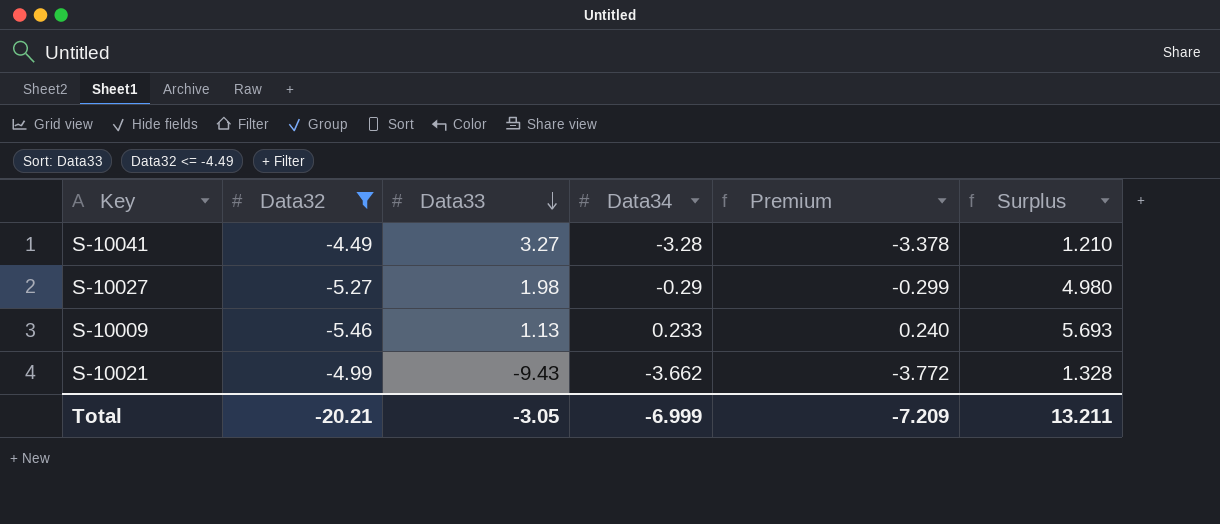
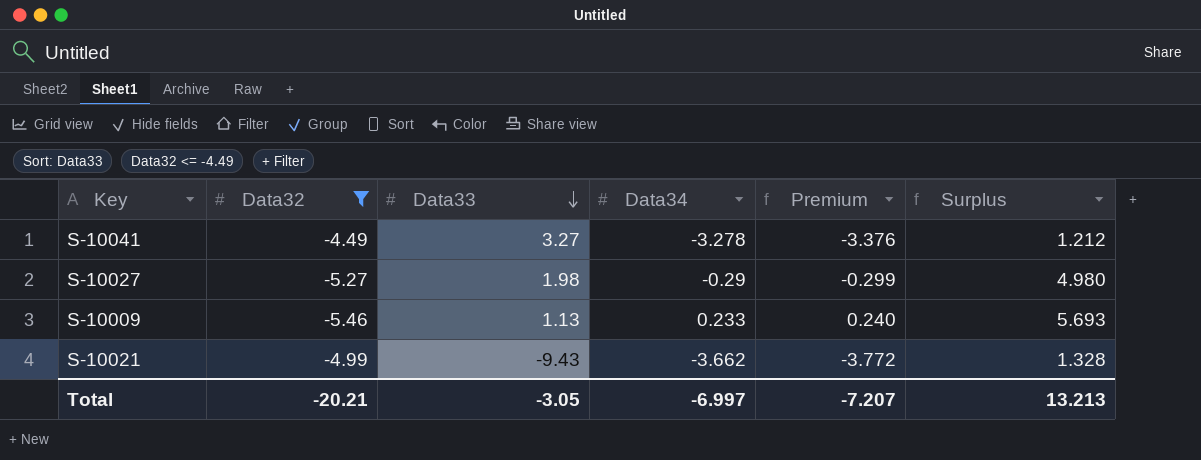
S-10041 | Data34: -3.28 -> -3.278
S-10041 | Premium: -3.378 -> -3.376
S-10041 | Surplus: 1.210 -> 1.212
Total | Data34: -6.999 -> -6.997
Total | Premium: -7.209 -> -7.207
Total | Surplus: 13.211 -> 13.213

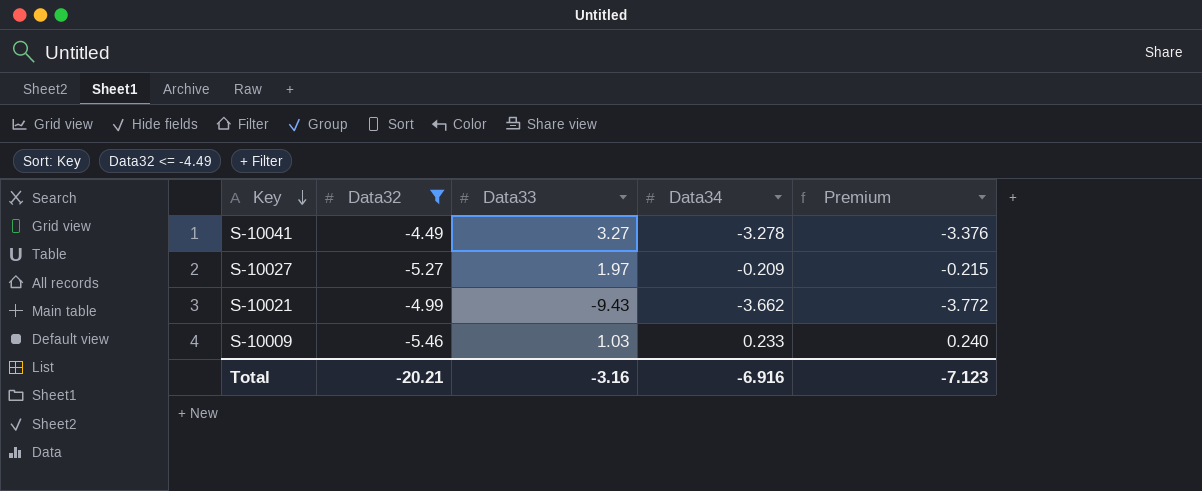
row order: Data33 descending -> Key descending
column Surplus | formula: [Data34] - [Data32] -> none
S-10027 | Data33: 1.98 -> 1.97
S-10027 | Data34: -0.29 -> -0.209
S-10027 | Premium: -0.299 -> -0.215
S-10009 | Data33: 1.13 -> 1.03
Total | Data33: -3.05 -> -3.16
Total | Data34: -6.997 -> -6.916
Total | Premium: -7.207 -> -7.123

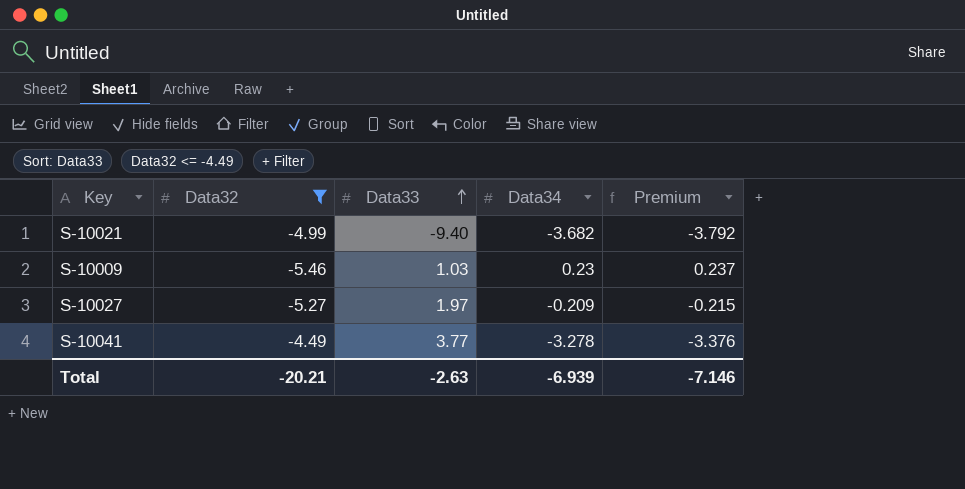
row order: Key descending -> Data33 ascending
S-10021 | Data33: -9.43 -> -9.40
S-10021 | Data34: -3.662 -> -3.682
S-10021 | Premium: -3.772 -> -3.792
S-10009 | Data34: 0.233 -> 0.23
S-10009 | Premium: 0.240 -> 0.237
S-10041 | Data33: 3.27 -> 3.77
Total | Data33: -3.16 -> -2.63
Total | Data34: -6.916 -> -6.939
Total | Premium: -7.123 -> -7.146

